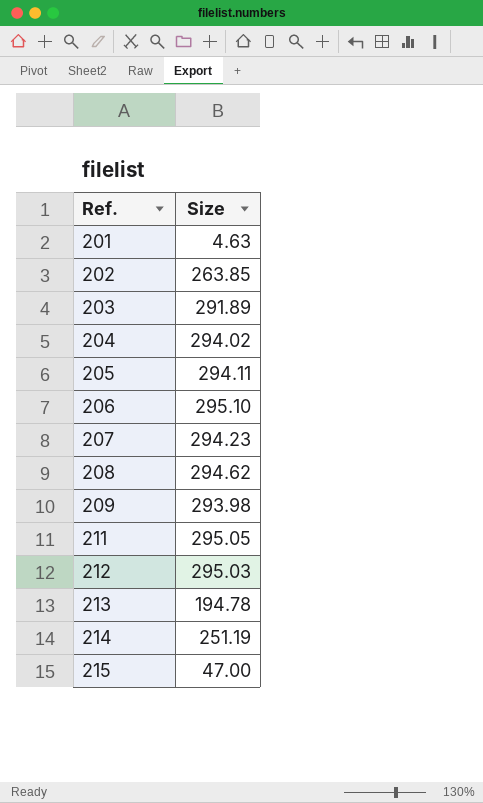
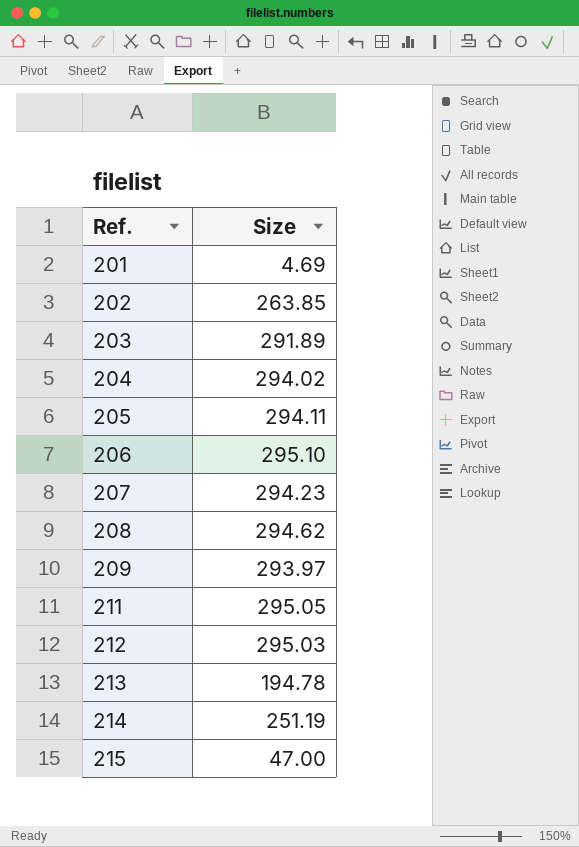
201 | Size: 4.63 -> 4.69
209 | Size: 293.98 -> 293.97

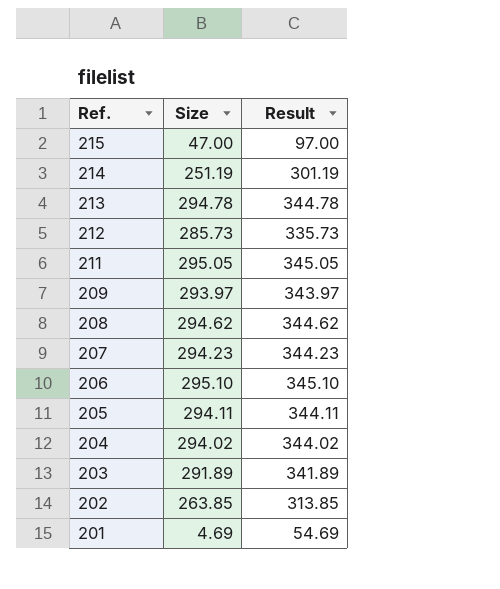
row order: Ref. ascending -> Ref. descending
column Result | formula: none -> [Size] + 50
213 | Size: 194.78 -> 294.78
212 | Size: 295.03 -> 285.73

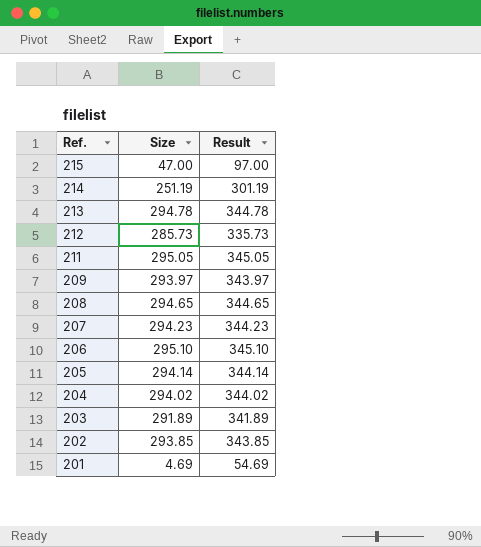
208 | Size: 294.62 -> 294.65
208 | Result: 344.62 -> 344.65
205 | Size: 294.11 -> 294.14
205 | Result: 344.11 -> 344.14
202 | Size: 263.85 -> 293.85
202 | Result: 313.85 -> 343.85

